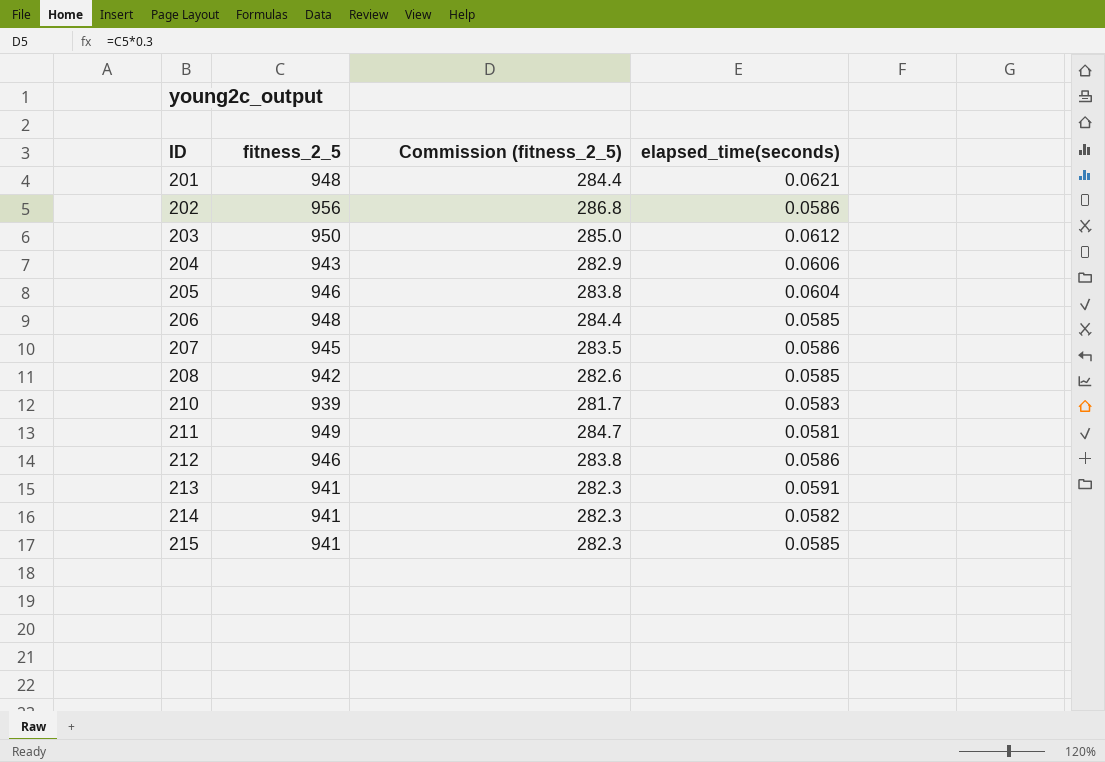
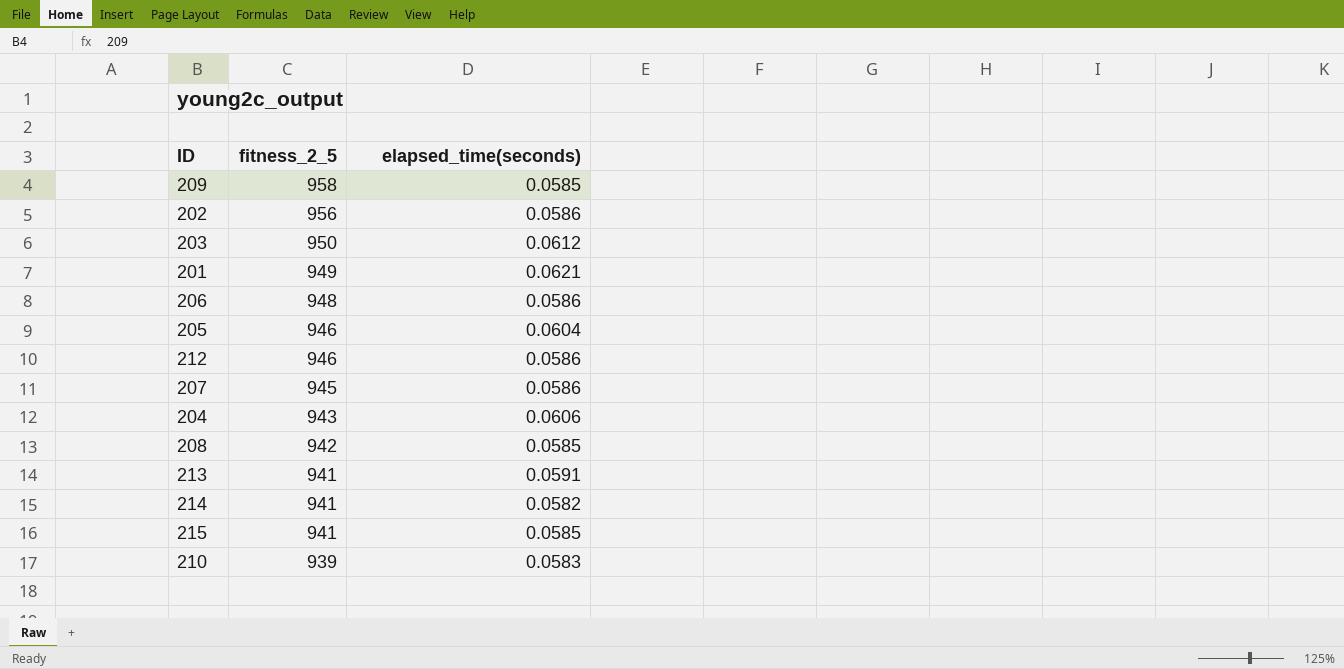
row order: ID ascending -> fitness_2_5 descending
column Commission (fitness_2_5) | formula: [fitness_2_5] * 0.3 -> none
row 211: 949 | 284.7 | 0.0581 -> none
row 209: none -> 958 | 0.0585
201 | fitness_2_5: 948 -> 949
206 | elapsed_time(seconds): 0.0585 -> 0.0586

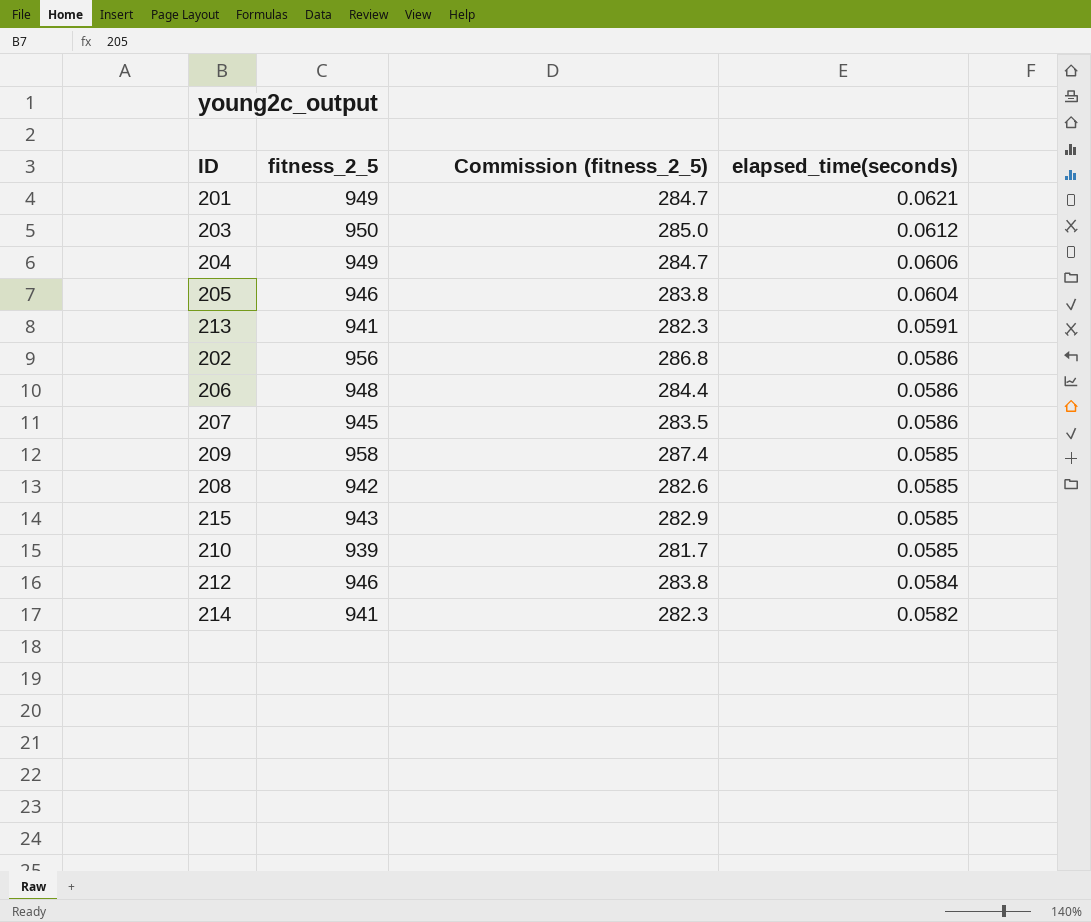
row order: fitness_2_5 descending -> elapsed_time(seconds) descending
column Commission (fitness_2_5) | formula: none -> [fitness_2_5] * 0.3
204 | fitness_2_5: 943 -> 949
215 | fitness_2_5: 941 -> 943
210 | elapsed_time(seconds): 0.0583 -> 0.0585
212 | elapsed_time(seconds): 0.0586 -> 0.0584

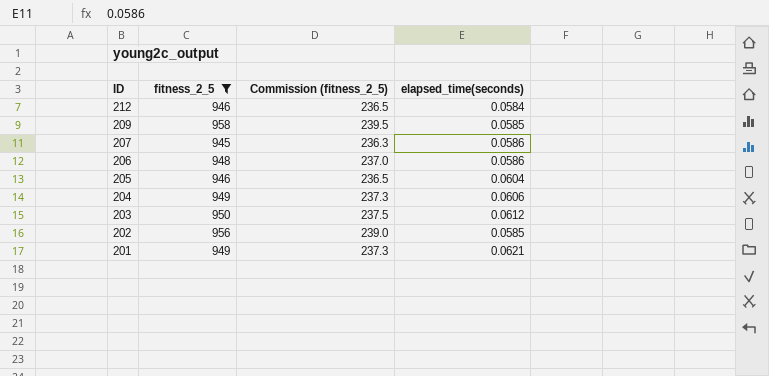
filter: none -> fitness_2_5 >= 945
row order: elapsed_time(seconds) descending -> ID descending
column Commission (fitness_2_5) | formula: [fitness_2_5] * 0.3 -> [fitness_2_5] * 0.25
202 | elapsed_time(seconds): 0.0586 -> 0.0585

